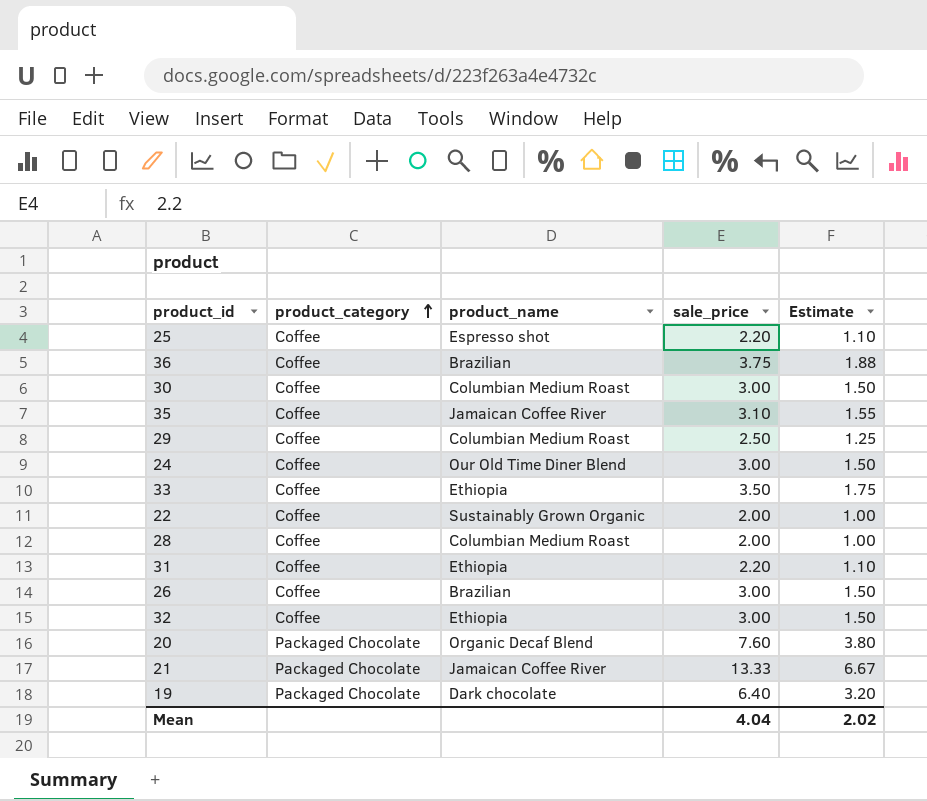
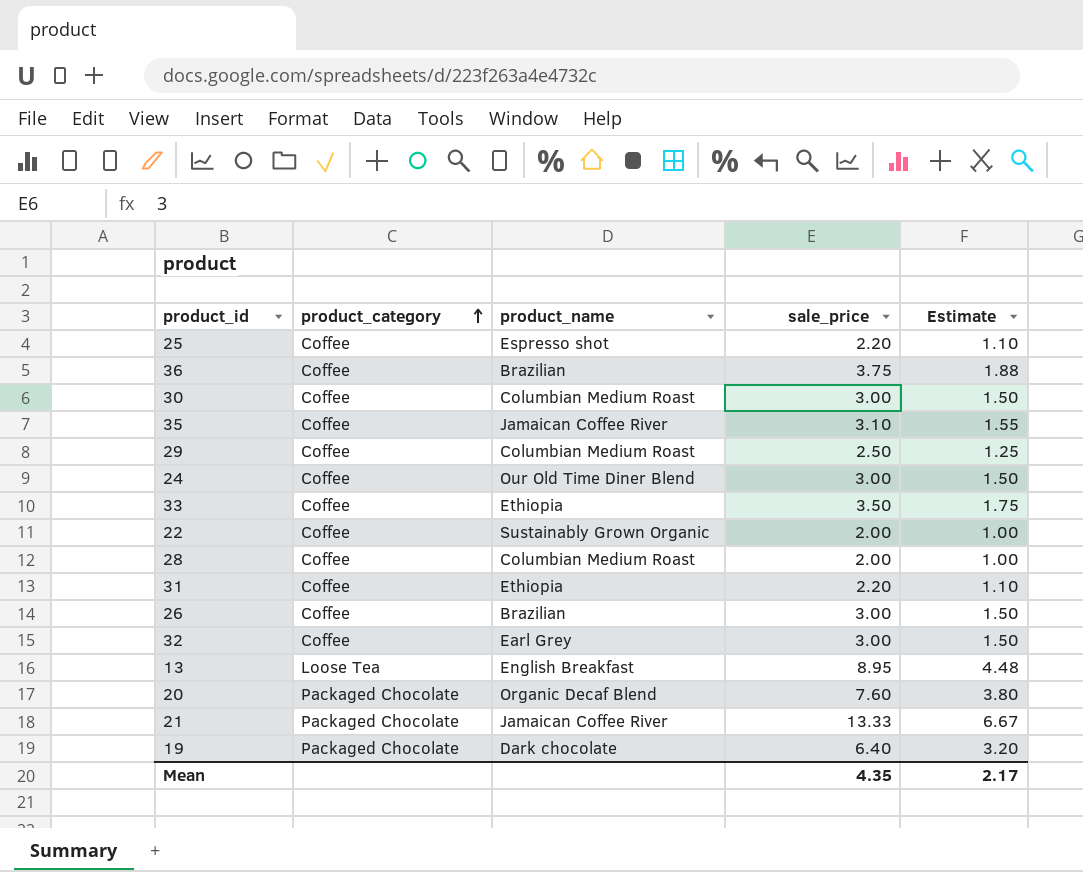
32 | product_name: Ethiopia -> Earl Grey
row 13: none -> Loose Tea | English Breakfast | 8.95 | 4.48
Mean | sale_price: 4.04 -> 4.35
Mean | Estimate: 2.02 -> 2.17

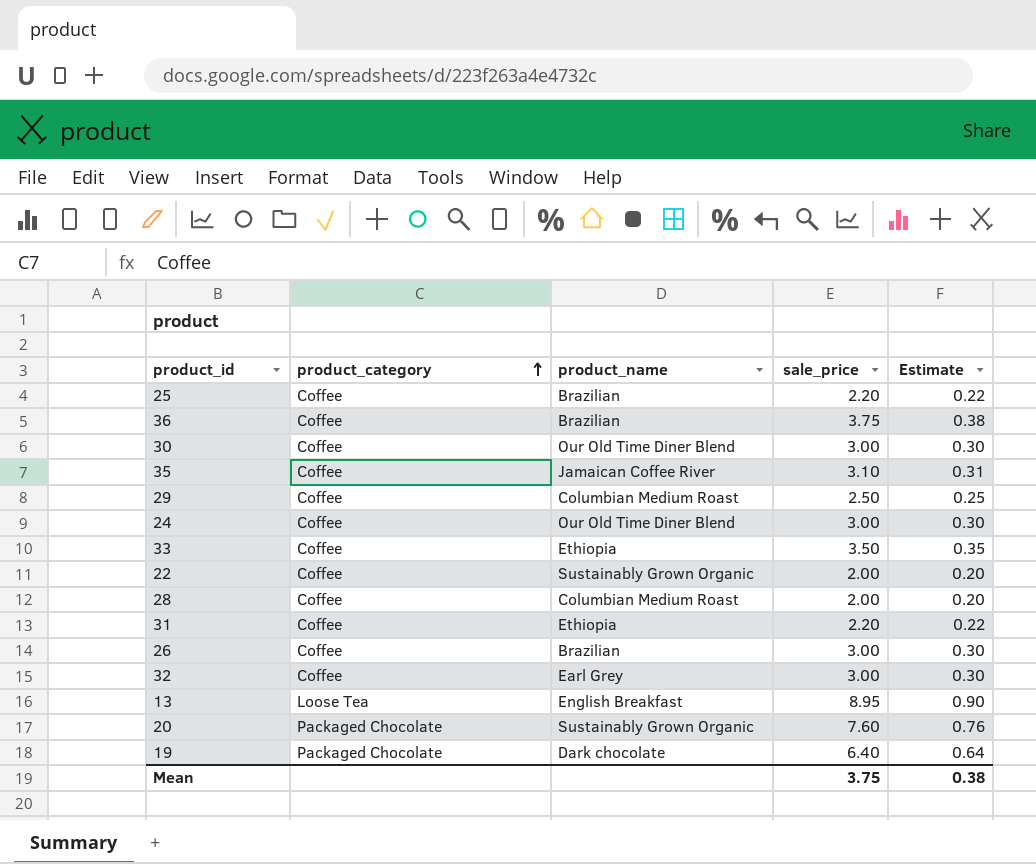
column Estimate | formula: [sale_price] * 0.5 -> [sale_price] * 0.1
row 21: Packaged Chocolate | Jamaican Coffee River | 13.33 | 6.67 -> none
25 | product_name: Espresso shot -> Brazilian
30 | product_name: Columbian Medium Roast -> Our Old Time Diner Blend
20 | product_name: Organic Decaf Blend -> Sustainably Grown Organic
Mean | sale_price: 4.35 -> 3.75
Mean | Estimate: 2.17 -> 0.38

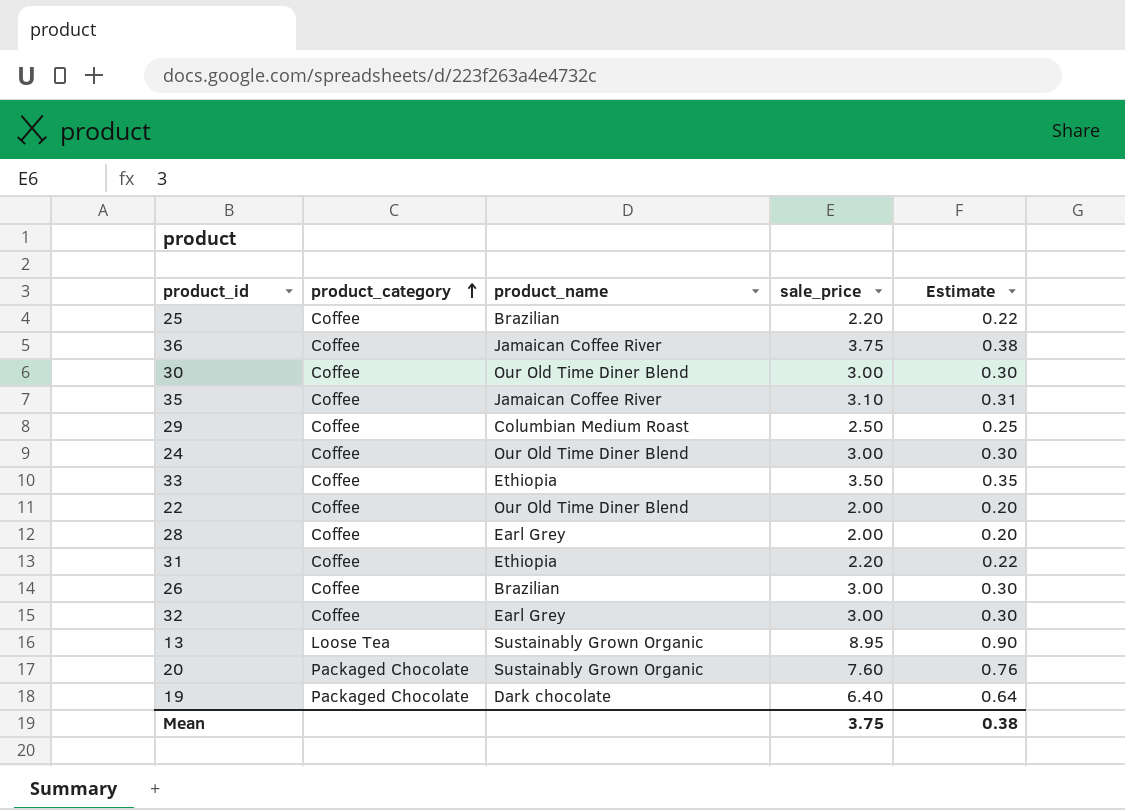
36 | product_name: Brazilian -> Jamaican Coffee River
22 | product_name: Sustainably Grown Organic -> Our Old Time Diner Blend
28 | product_name: Columbian Medium Roast -> Earl Grey
13 | product_name: English Breakfast -> Sustainably Grown Organic

